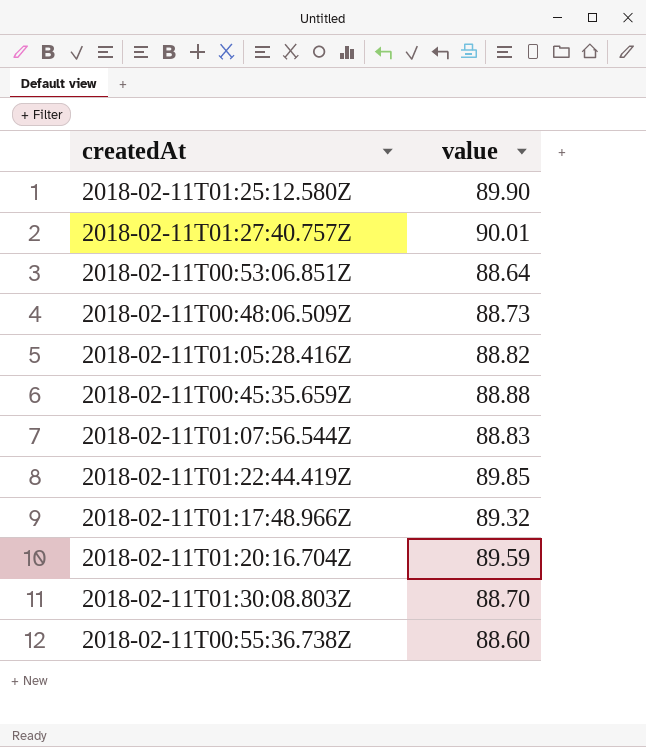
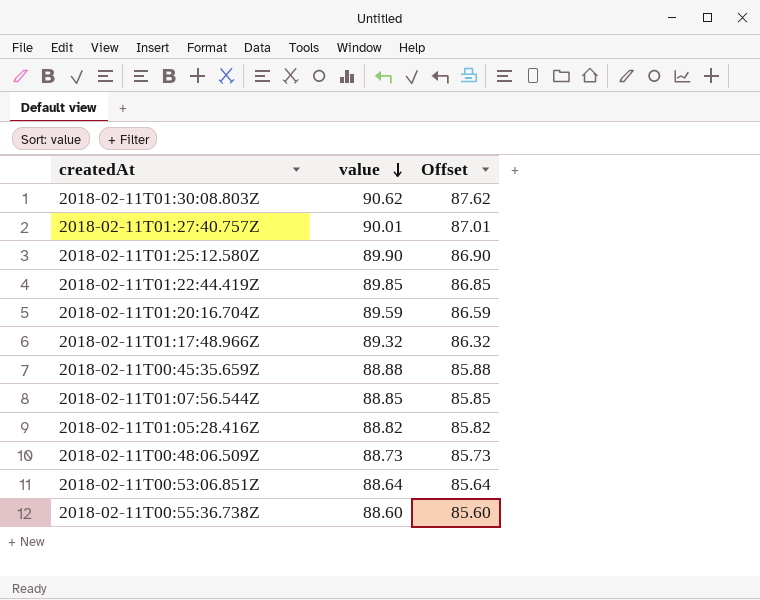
row order: none -> value descending
column Offset | formula: none -> [value] - 3
2018-02-11T01:30:08.803Z | value: 88.70 -> 90.62
2018-02-11T01:07:56.544Z | value: 88.83 -> 88.85

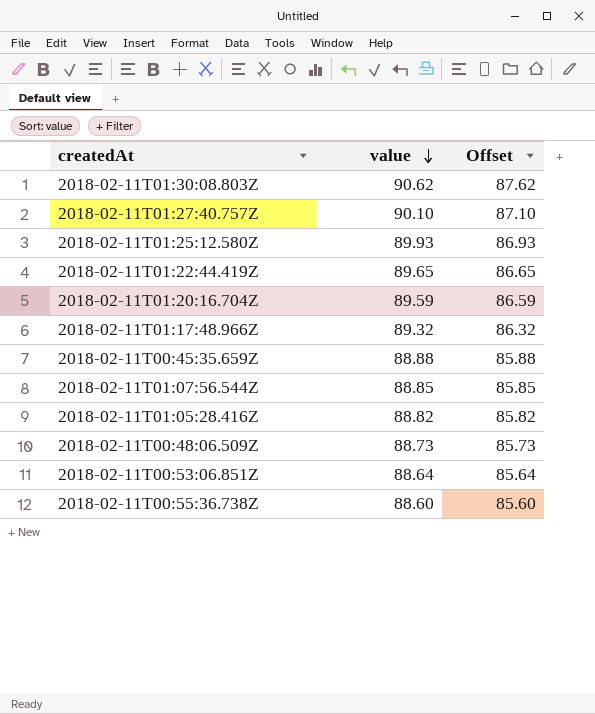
2018-02-11T01:27:40.757Z | value: 90.01 -> 90.10
2018-02-11T01:27:40.757Z | Offset: 87.01 -> 87.10
2018-02-11T01:25:12.580Z | value: 89.90 -> 89.93
2018-02-11T01:25:12.580Z | Offset: 86.90 -> 86.93
2018-02-11T01:22:44.419Z | value: 89.85 -> 89.65
2018-02-11T01:22:44.419Z | Offset: 86.85 -> 86.65

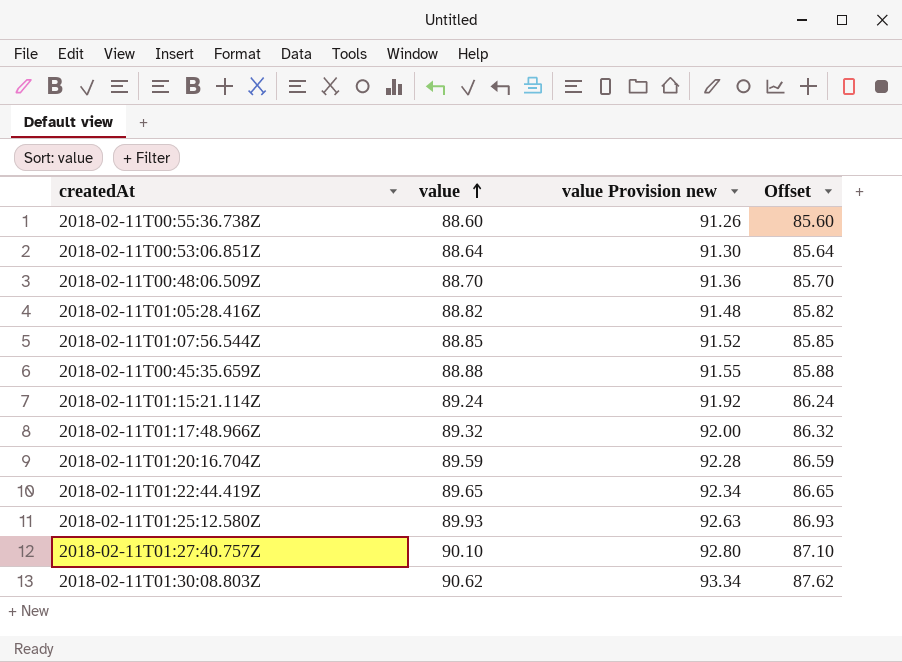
row order: value descending -> value ascending
column value Provision new | formula: none -> [value] * 1.03
2018-02-11T00:48:06.509Z | value: 88.73 -> 88.70
2018-02-11T00:48:06.509Z | Offset: 85.73 -> 85.70
row 2018-02-11T01:15:21.114Z: none -> 89.24 | 91.92 | 86.24

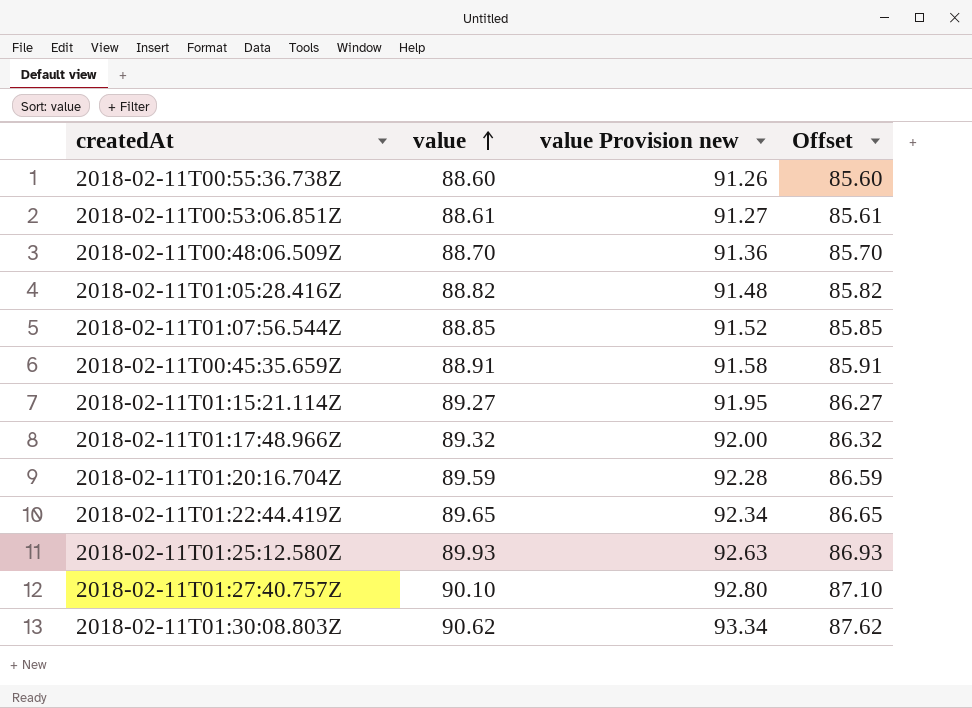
2018-02-11T00:53:06.851Z | value: 88.64 -> 88.61
2018-02-11T00:53:06.851Z | value Provision new: 91.30 -> 91.27
2018-02-11T00:53:06.851Z | Offset: 85.64 -> 85.61
2018-02-11T00:45:35.659Z | value: 88.88 -> 88.91
2018-02-11T00:45:35.659Z | value Provision new: 91.55 -> 91.58
2018-02-11T00:45:35.659Z | Offset: 85.88 -> 85.91
2018-02-11T01:15:21.114Z | value: 89.24 -> 89.27
2018-02-11T01:15:21.114Z | value Provision new: 91.92 -> 91.95
2018-02-11T01:15:21.114Z | Offset: 86.24 -> 86.27

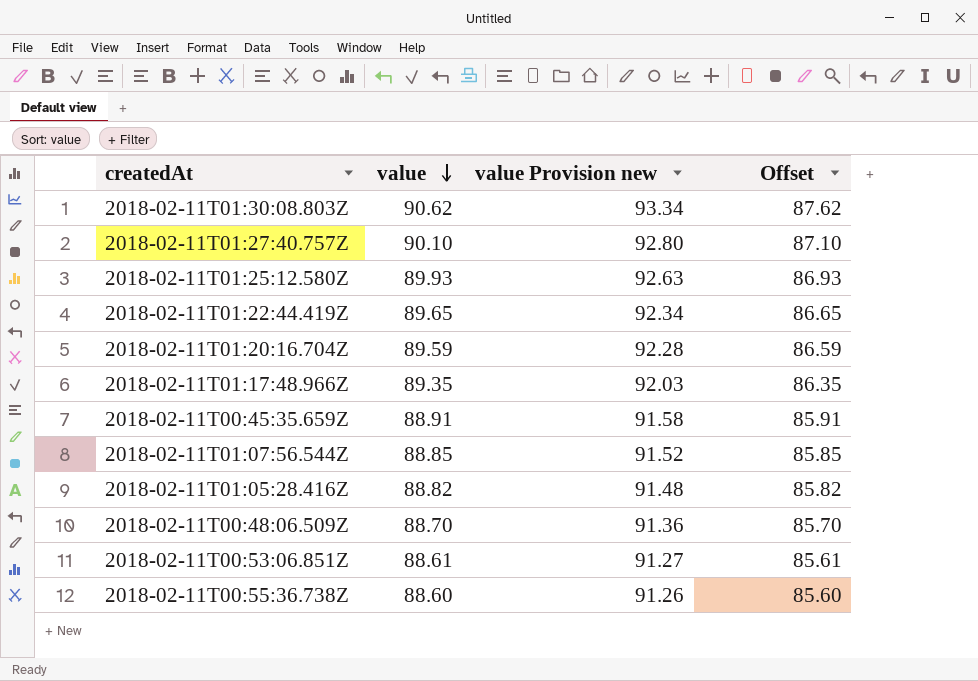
row order: value ascending -> value descending
row 2018-02-11T01:15:21.114Z: 89.27 | 91.95 | 86.27 -> none
2018-02-11T01:17:48.966Z | value: 89.32 -> 89.35
2018-02-11T01:17:48.966Z | value Provision new: 92.00 -> 92.03
2018-02-11T01:17:48.966Z | Offset: 86.32 -> 86.35

